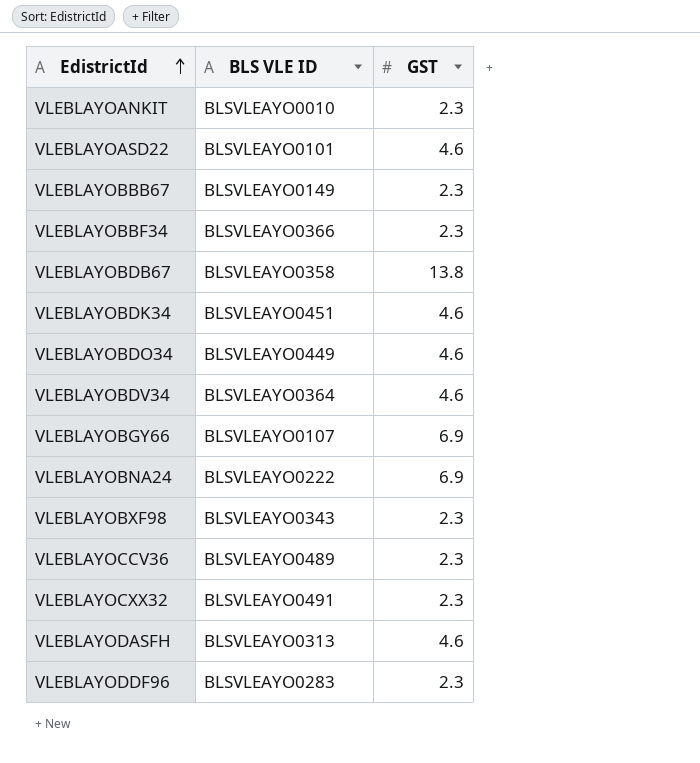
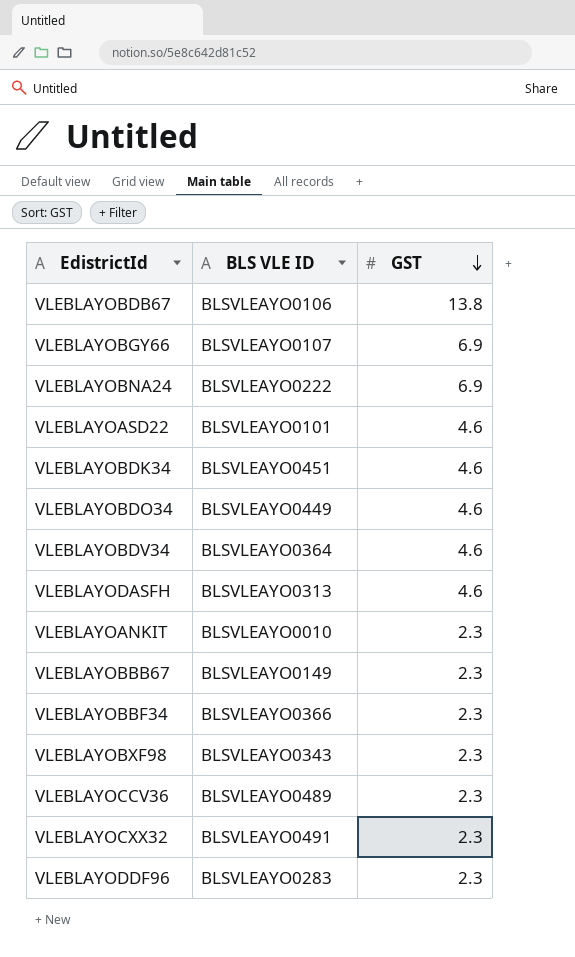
row order: EdistrictId ascending -> GST descending
VLEBLAYOBDB67 | BLS VLE ID: BLSVLEAYO0358 -> BLSVLEAYO0106

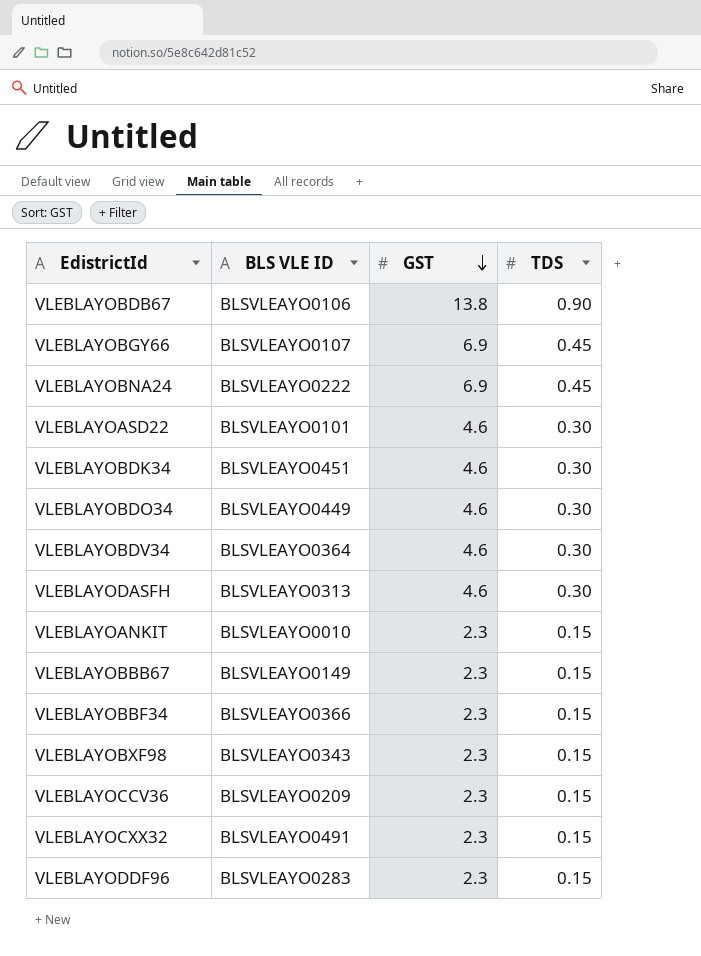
column TDS | position: none -> 4
VLEBLAYOCCV36 | BLS VLE ID: BLSVLEAYO0489 -> BLSVLEAYO0209

